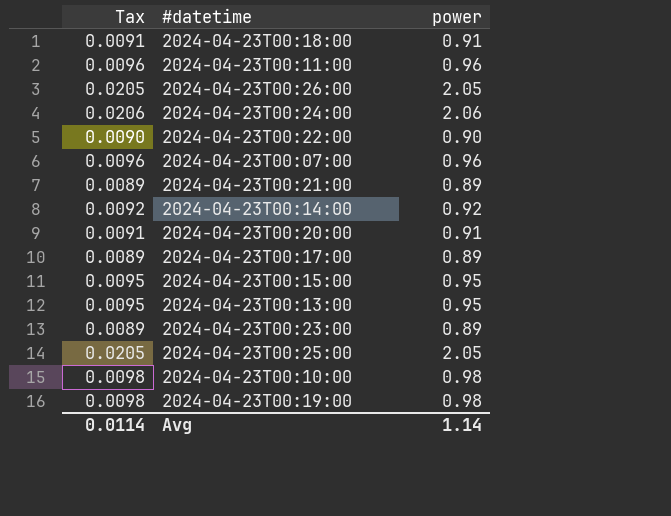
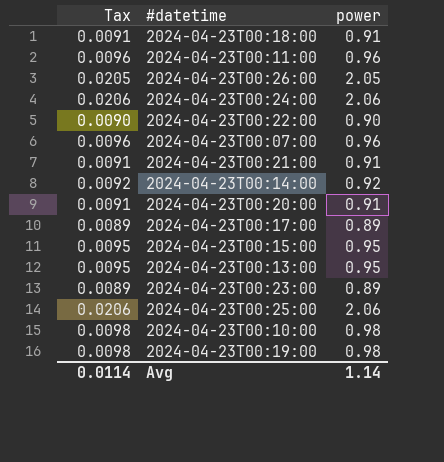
2024-04-23T00:21:00 | Tax: 0.0089 -> 0.0091
2024-04-23T00:21:00 | power: 0.89 -> 0.91
2024-04-23T00:25:00 | Tax: 0.0205 -> 0.0206
2024-04-23T00:25:00 | power: 2.05 -> 2.06

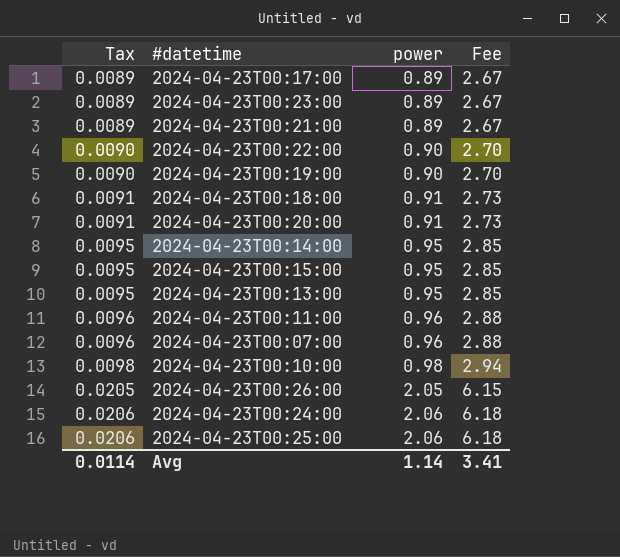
row order: none -> Tax ascending
column Fee | formula: none -> [power] * 3
2024-04-23T00:21:00 | Tax: 0.0091 -> 0.0089
2024-04-23T00:21:00 | power: 0.91 -> 0.89
2024-04-23T00:19:00 | Tax: 0.0098 -> 0.0090
2024-04-23T00:19:00 | power: 0.98 -> 0.90
2024-04-23T00:14:00 | Tax: 0.0092 -> 0.0095
2024-04-23T00:14:00 | power: 0.92 -> 0.95

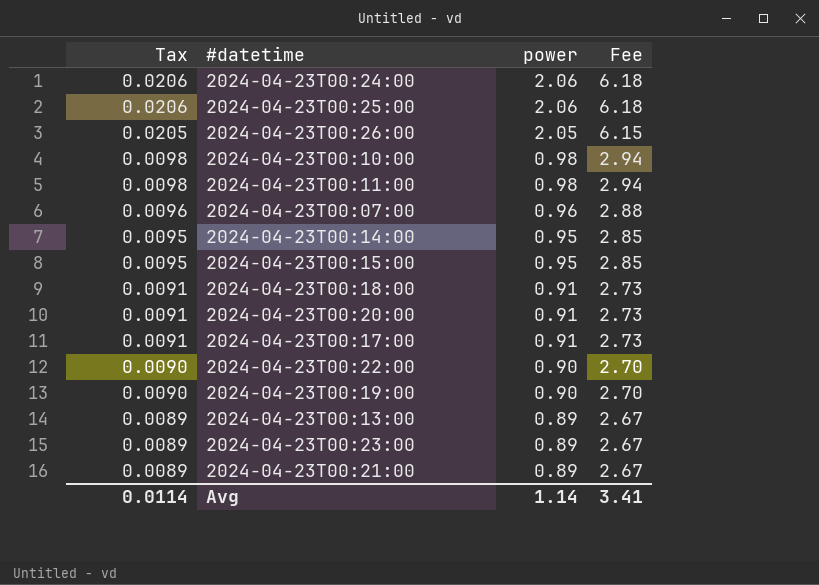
row order: Tax ascending -> Tax descending
2024-04-23T00:11:00 | Tax: 0.0096 -> 0.0098
2024-04-23T00:11:00 | power: 0.96 -> 0.98
2024-04-23T00:11:00 | Fee: 2.88 -> 2.94
2024-04-23T00:17:00 | Tax: 0.0089 -> 0.0091
2024-04-23T00:17:00 | power: 0.89 -> 0.91
2024-04-23T00:17:00 | Fee: 2.67 -> 2.73
2024-04-23T00:13:00 | Tax: 0.0095 -> 0.0089
2024-04-23T00:13:00 | power: 0.95 -> 0.89
2024-04-23T00:13:00 | Fee: 2.85 -> 2.67

